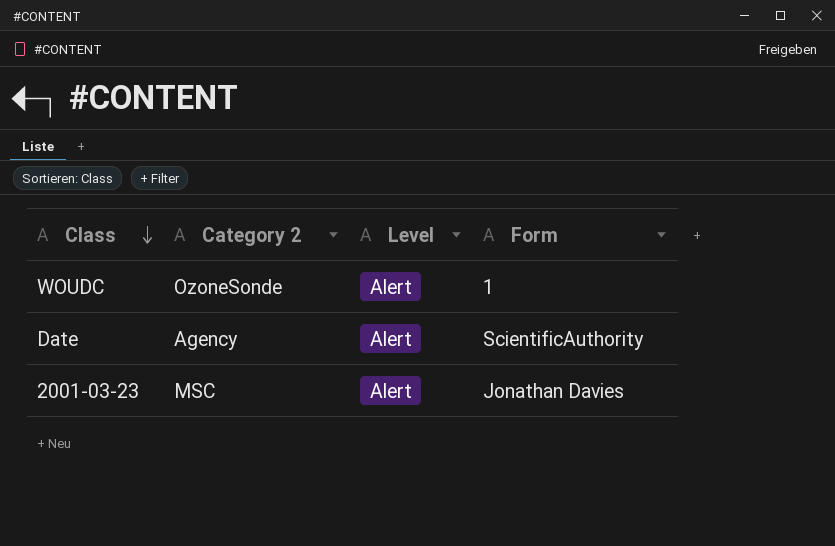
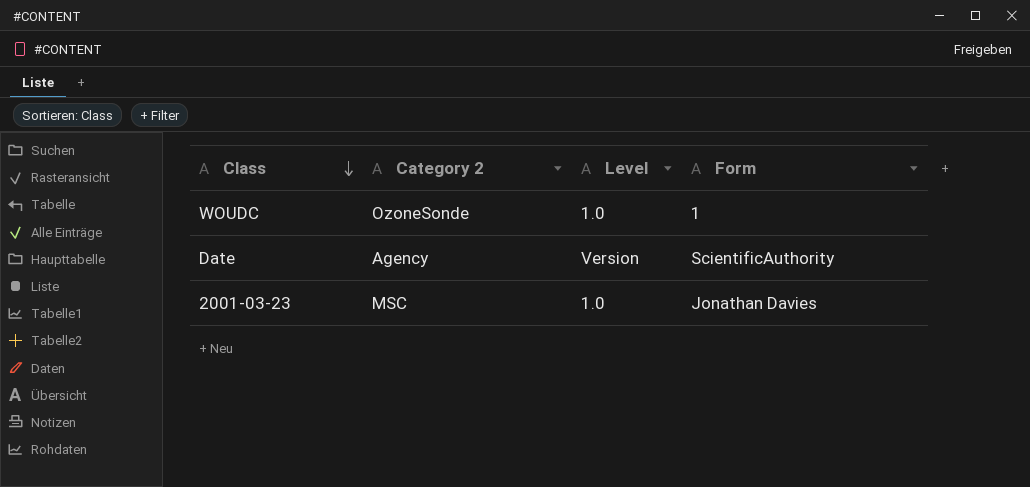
WOUDC | Level: Alert -> 1.0
Date | Level: Alert -> Version
2001-03-23 | Level: Alert -> 1.0

